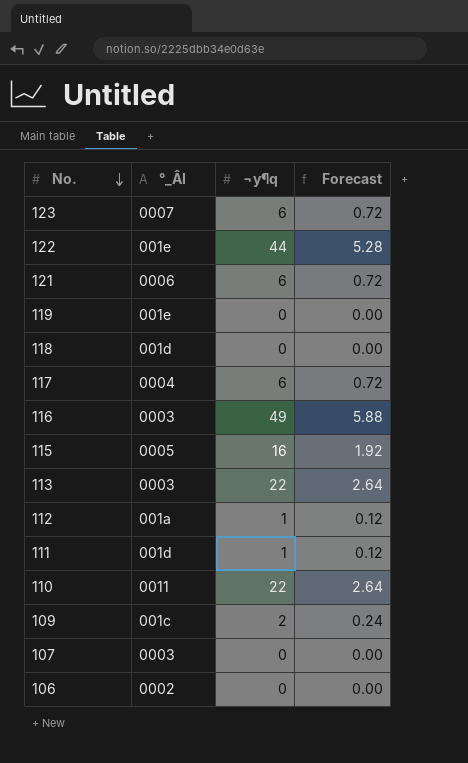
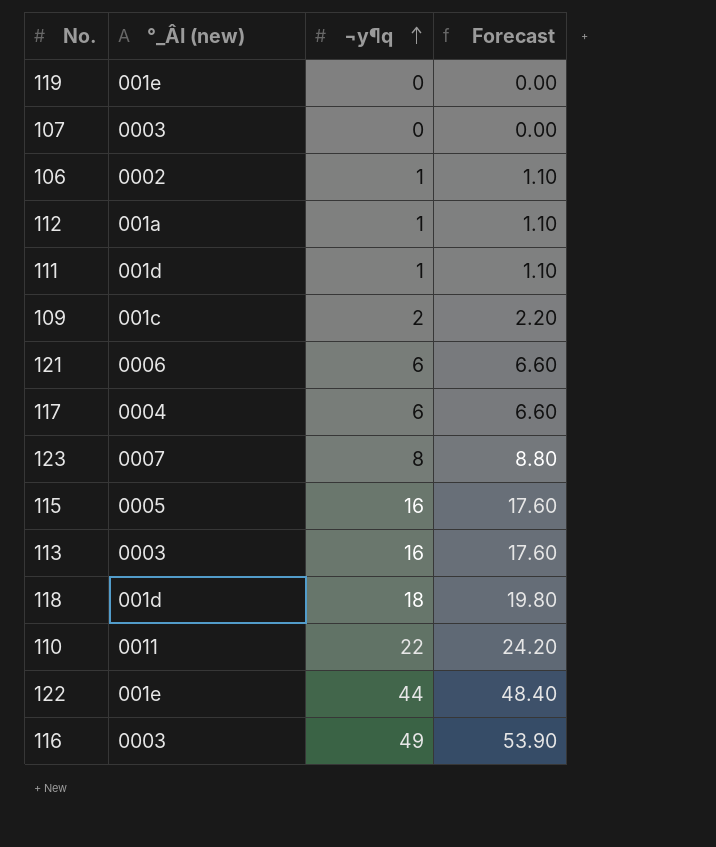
row order: No. descending -> ¬y¶q ascending
column name: °_ÂI -> °_ÂI (new)
column Forecast | formula: [¬y¶q] * 0.12 -> [¬y¶q] * 1.1
106 | ¬y¶q: 0 -> 1
123 | ¬y¶q: 6 -> 8
113 | ¬y¶q: 22 -> 16
118 | ¬y¶q: 0 -> 18

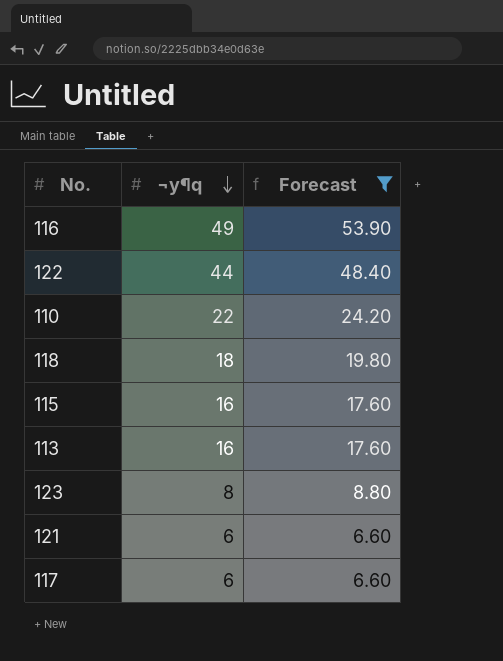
filter: none -> Forecast >= 6.60
row order: ¬y¶q ascending -> ¬y¶q descending
column °_ÂI (new) | position: 2 -> none

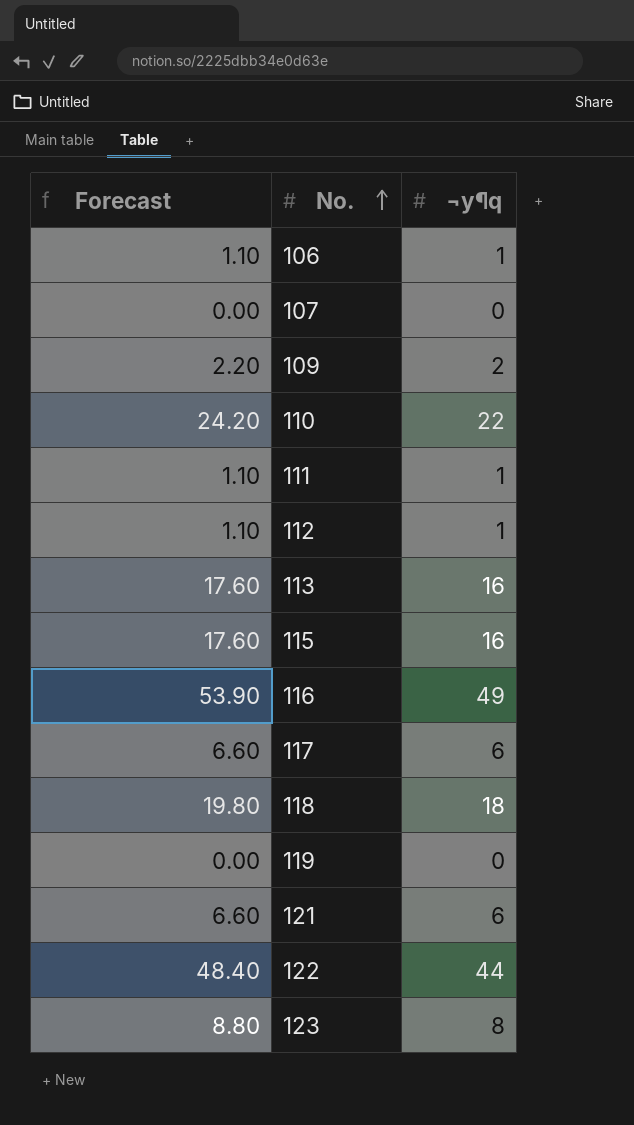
filter: Forecast >= 6.60 -> none
row order: ¬y¶q descending -> No. ascending
column Forecast | position: 3 -> 1

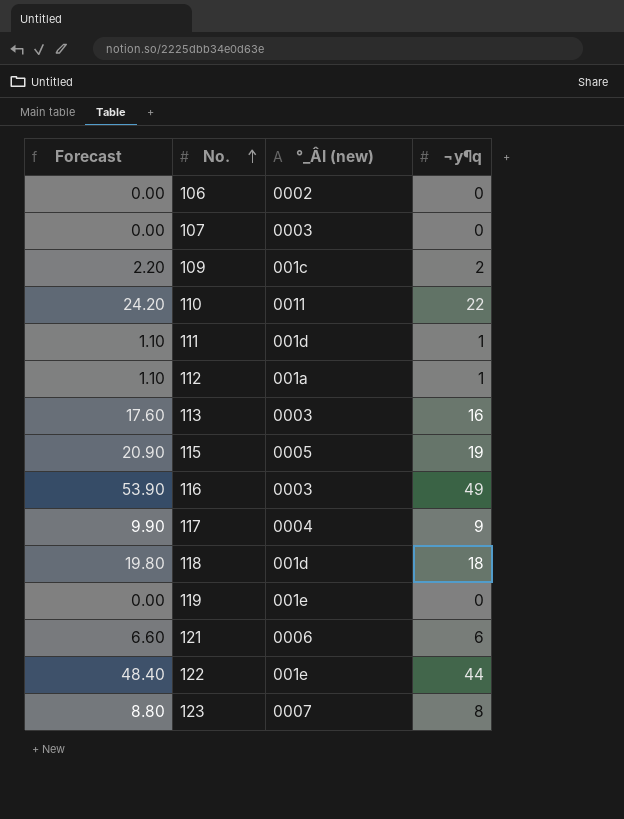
column °_ÂI (new) | position: none -> 3
106 | Forecast: 1.10 -> 0.00
106 | ¬y¶q: 1 -> 0
115 | Forecast: 17.60 -> 20.90
115 | ¬y¶q: 16 -> 19
117 | Forecast: 6.60 -> 9.90
117 | ¬y¶q: 6 -> 9

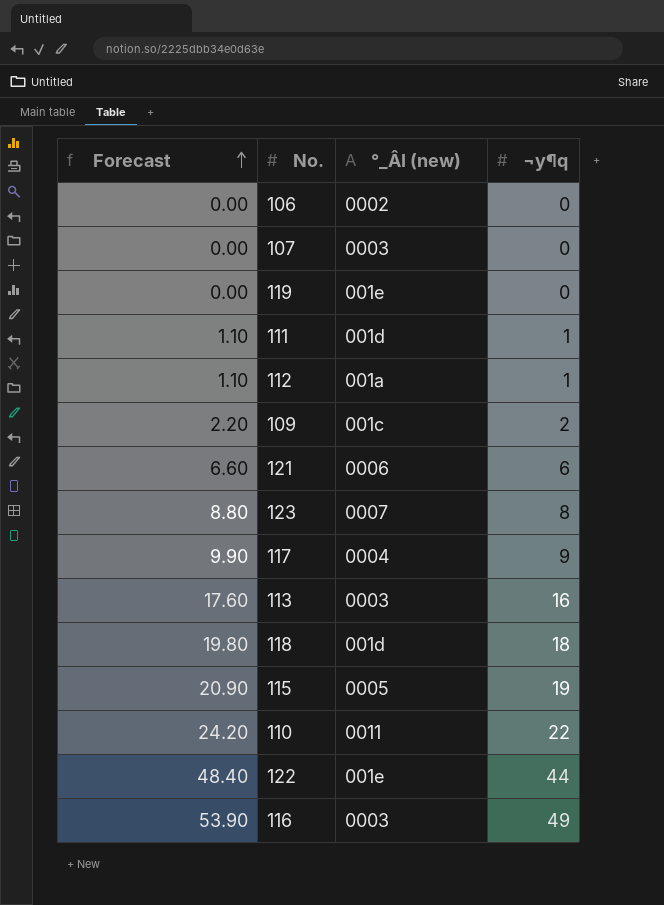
row order: No. ascending -> Forecast ascending

